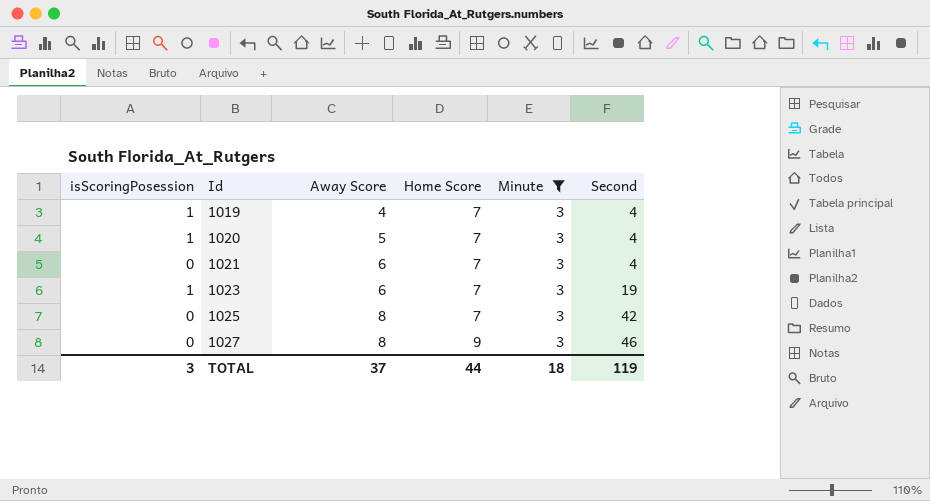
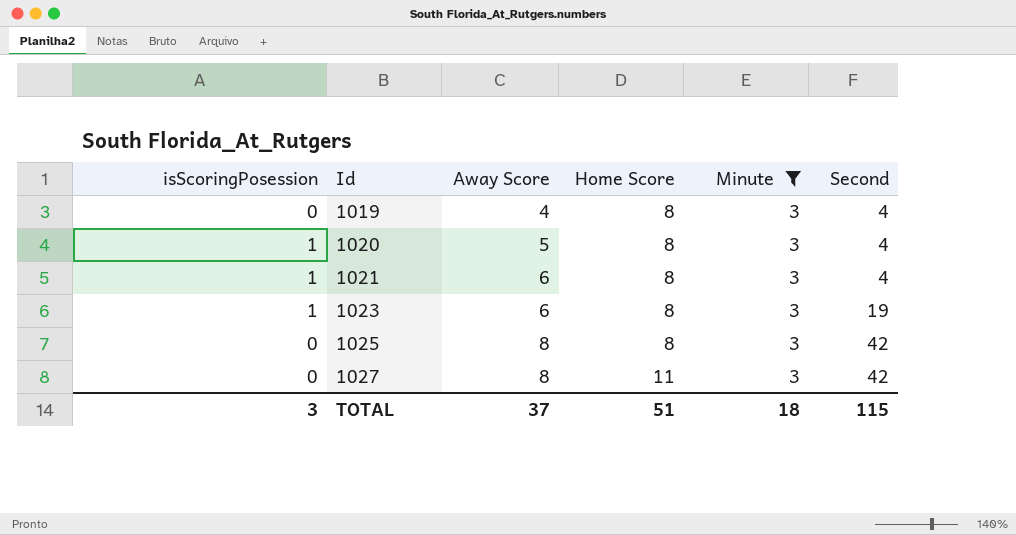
1019 | isScoringPosession: 1 -> 0
1019 | Home Score: 7 -> 8
1020 | Home Score: 7 -> 8
1021 | isScoringPosession: 0 -> 1
1021 | Home Score: 7 -> 8
1023 | Home Score: 7 -> 8
1025 | Home Score: 7 -> 8
1027 | Home Score: 9 -> 11
1027 | Second: 46 -> 42
TOTAL | Home Score: 44 -> 51
TOTAL | Second: 119 -> 115

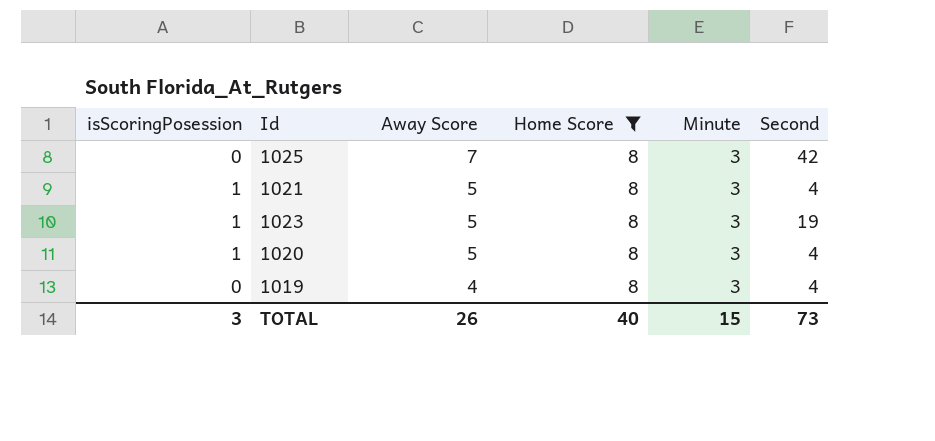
filter: Minute = 3 -> Home Score = 8
row order: Id ascending -> Away Score descending
1025 | Away Score: 8 -> 7
1021 | Away Score: 6 -> 5
1023 | Away Score: 6 -> 5
TOTAL | Away Score: 37 -> 26
TOTAL | Home Score: 51 -> 40
TOTAL | Minute: 18 -> 15
TOTAL | Second: 115 -> 73

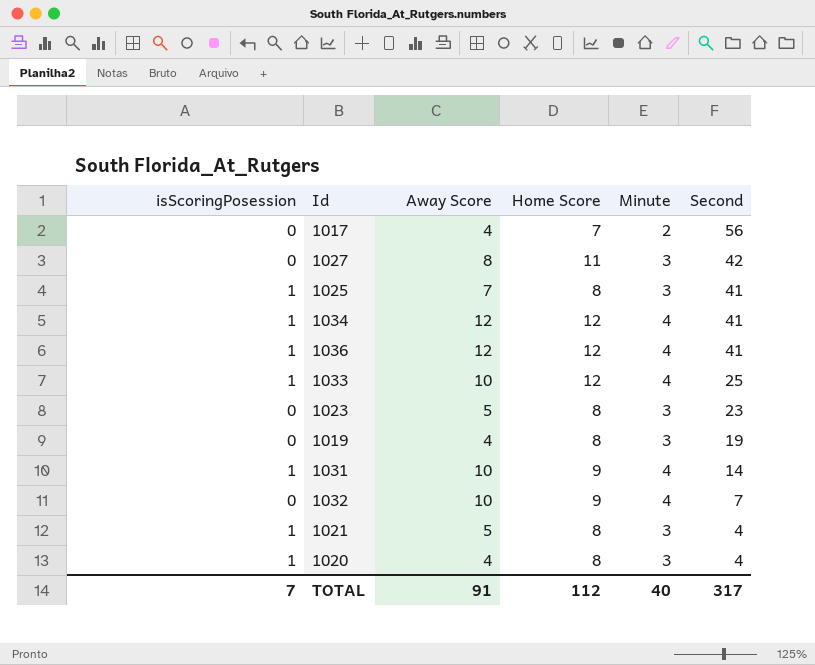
filter: Home Score = 8 -> none
row order: Away Score descending -> Second descending
1025 | isScoringPosession: 0 -> 1
1025 | Second: 42 -> 41
1023 | isScoringPosession: 1 -> 0
1023 | Second: 19 -> 23
1019 | Second: 4 -> 19
1020 | Away Score: 5 -> 4
TOTAL | isScoringPosession: 3 -> 7
TOTAL | Away Score: 26 -> 91
TOTAL | Home Score: 40 -> 112
TOTAL | Minute: 15 -> 40
TOTAL | Second: 73 -> 317

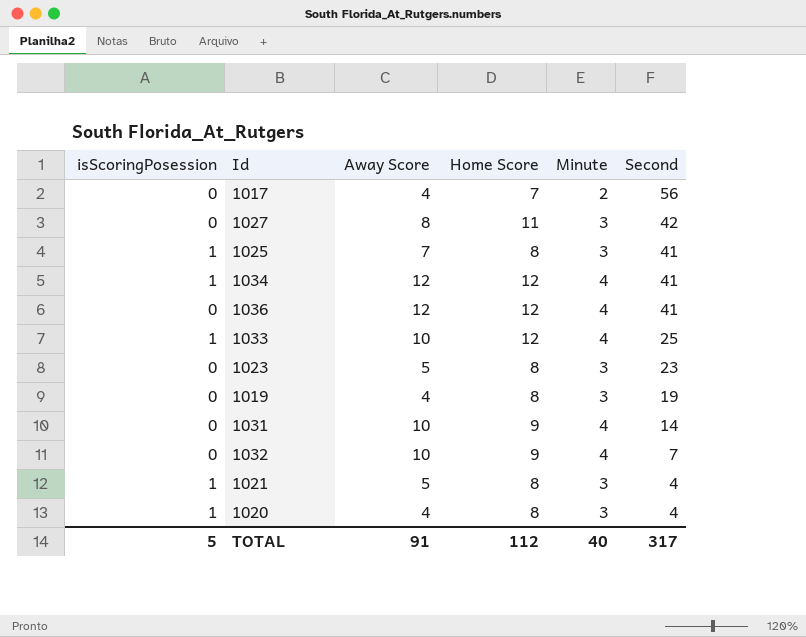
1036 | isScoringPosession: 1 -> 0
1031 | isScoringPosession: 1 -> 0
TOTAL | isScoringPosession: 7 -> 5

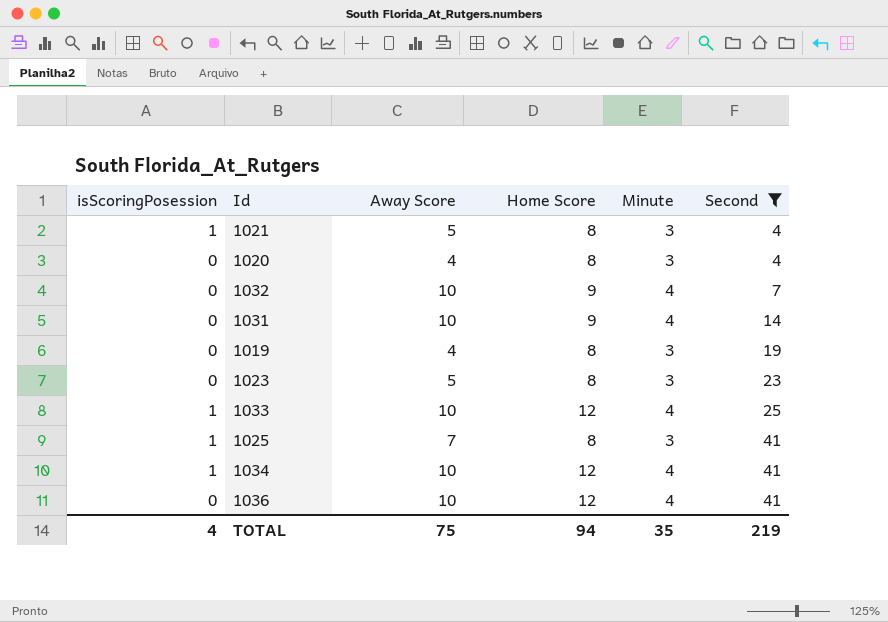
filter: none -> Second <= 41
row order: Second descending -> Second ascending
1020 | isScoringPosession: 1 -> 0
1034 | Away Score: 12 -> 10
1036 | Away Score: 12 -> 10
TOTAL | isScoringPosession: 5 -> 4
TOTAL | Away Score: 91 -> 75
TOTAL | Home Score: 112 -> 94
TOTAL | Minute: 40 -> 35
TOTAL | Second: 317 -> 219

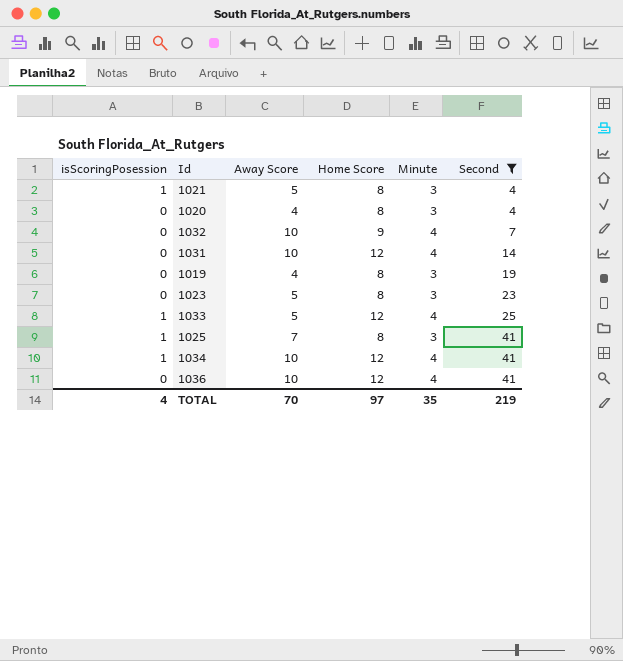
1031 | Home Score: 9 -> 12
1033 | Away Score: 10 -> 5
TOTAL | Away Score: 75 -> 70
TOTAL | Home Score: 94 -> 97

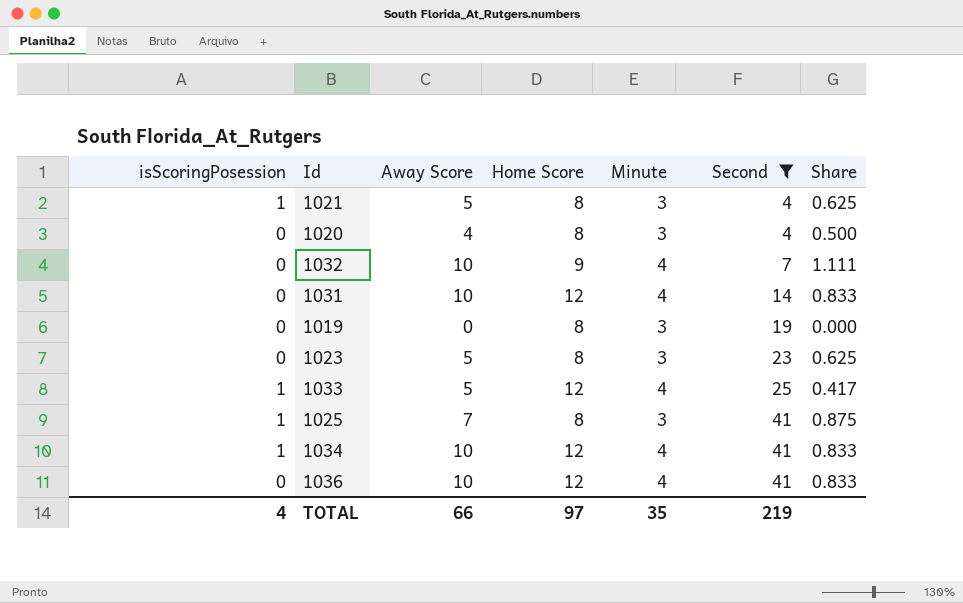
column Share | formula: none -> [Away Score] / [Home Score]
1019 | Away Score: 4 -> 0
TOTAL | Away Score: 70 -> 66

